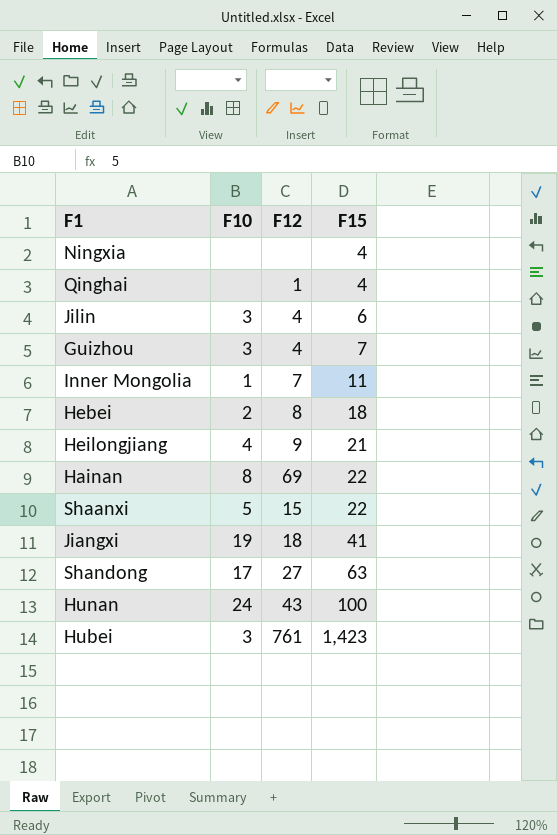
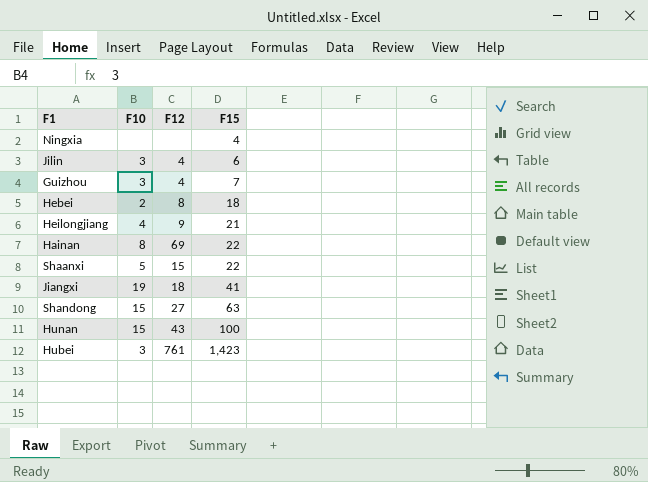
row Qinghai: none | 1 | 4 -> none
row Inner Mongolia: 1 | 7 | 11 -> none
Shandong | F10: 17 -> 15
Hunan | F10: 24 -> 15

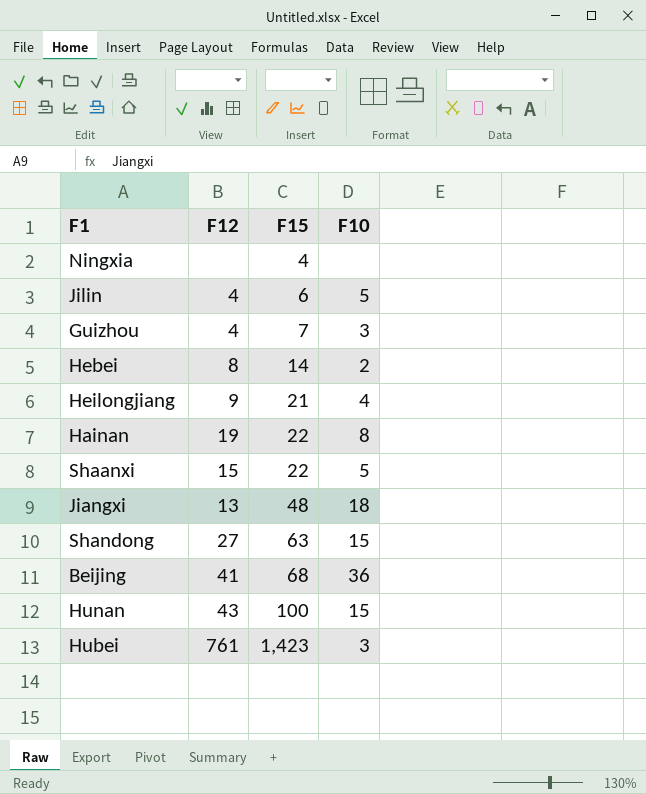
column F10 | position: 2 -> 4
Jilin | F10: 3 -> 5
Hebei | F15: 18 -> 14
Hainan | F12: 69 -> 19
Jiangxi | F12: 18 -> 13
Jiangxi | F15: 41 -> 48
Jiangxi | F10: 19 -> 18
row Beijing: none -> 41 | 68 | 36

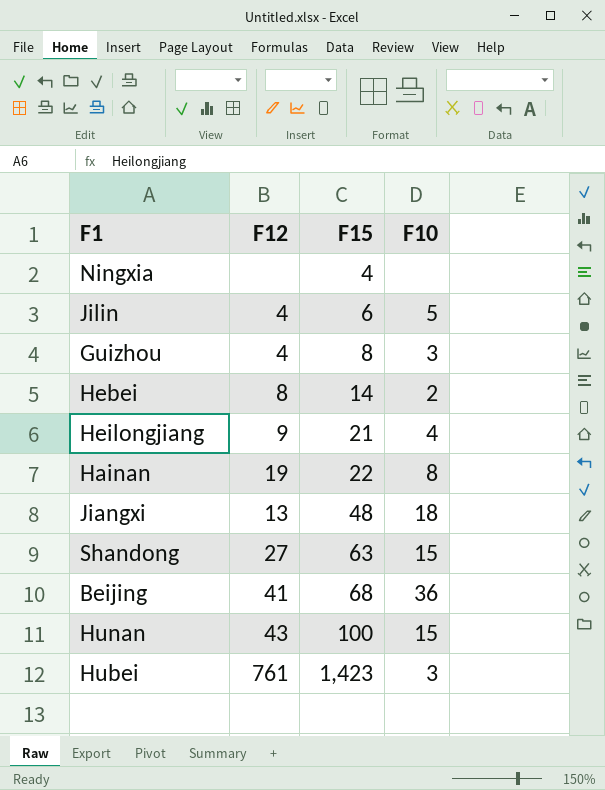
row Shaanxi: 15 | 22 | 5 -> none
Guizhou | F15: 7 -> 8

